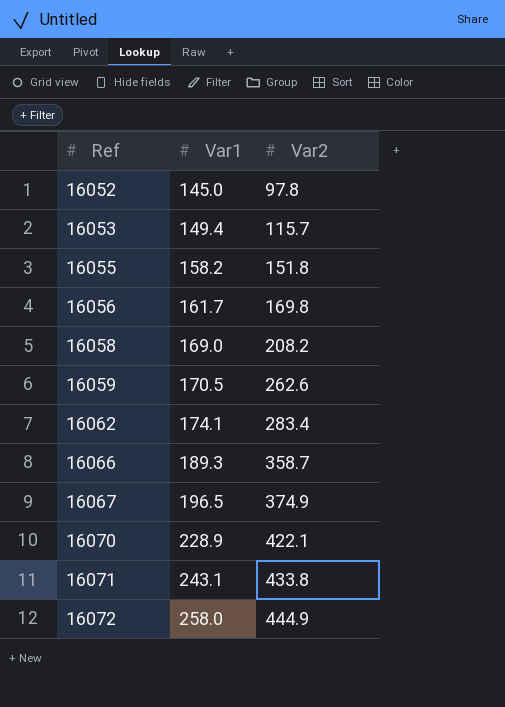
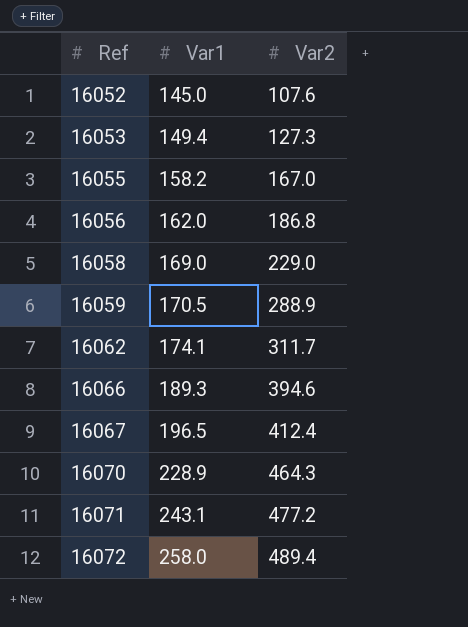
16052 | Var2: 97.8 -> 107.6
16053 | Var2: 115.7 -> 127.3
16055 | Var2: 151.8 -> 167.0
16056 | Var1: 161.7 -> 162.0
16056 | Var2: 169.8 -> 186.8
16058 | Var2: 208.2 -> 229.0
16059 | Var2: 262.6 -> 288.9
16062 | Var2: 283.4 -> 311.7
16066 | Var2: 358.7 -> 394.6
16067 | Var2: 374.9 -> 412.4
16070 | Var2: 422.1 -> 464.3
16071 | Var2: 433.8 -> 477.2
16072 | Var2: 444.9 -> 489.4

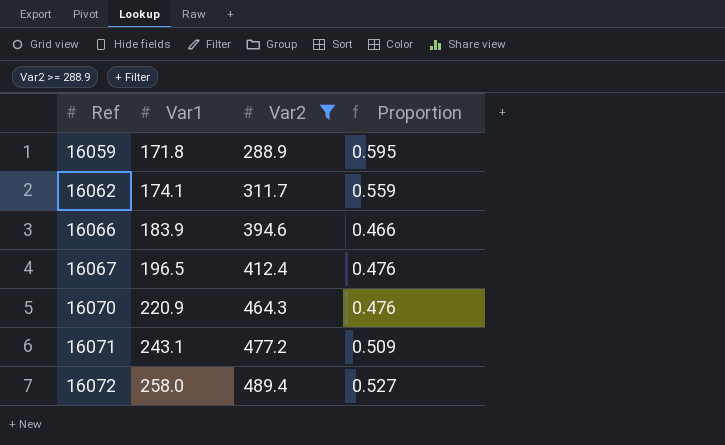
filter: none -> Var2 >= 288.9
column Proportion | formula: none -> [Var1] / [Var2]
16059 | Var1: 170.5 -> 171.8
16066 | Var1: 189.3 -> 183.9
16070 | Var1: 228.9 -> 220.9

